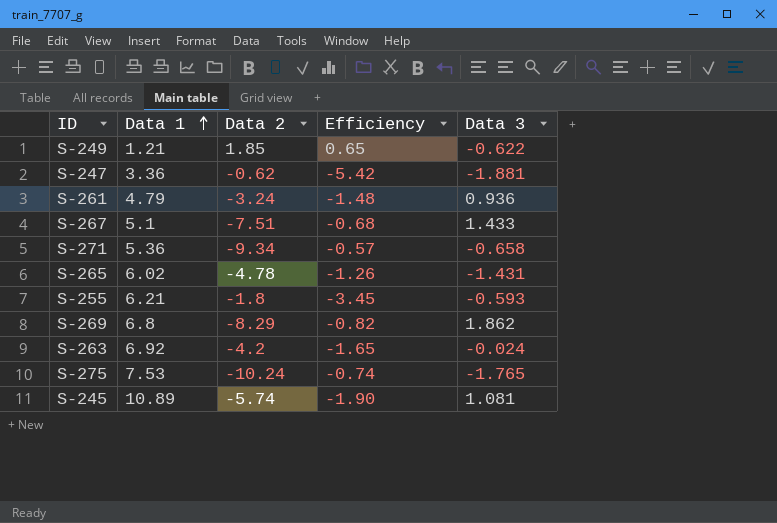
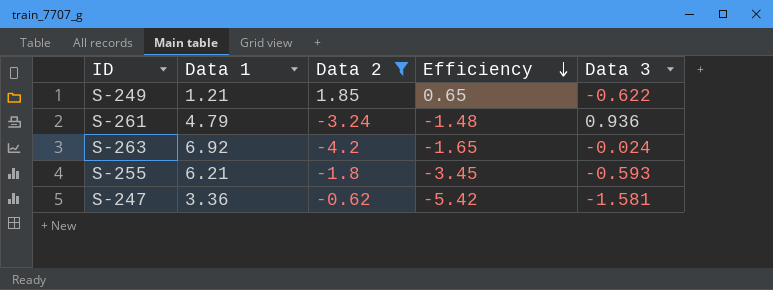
filter: none -> Data 2 >= -4.2
row order: Data 1 ascending -> Efficiency descending
S-247 | Data 3: -1.881 -> -1.581

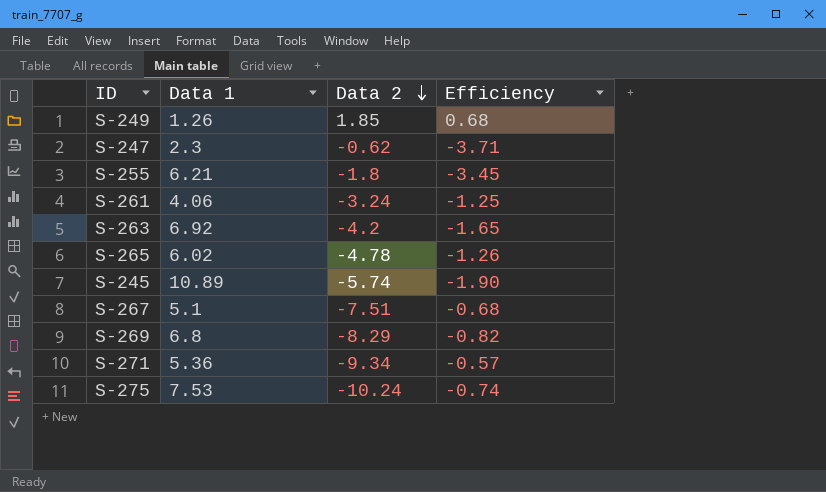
filter: Data 2 >= -4.2 -> none
row order: Efficiency descending -> Data 2 descending
column Data 3 | position: 5 -> none
S-249 | Data 1: 1.21 -> 1.26
S-249 | Efficiency: 0.65 -> 0.68
S-247 | Data 1: 3.36 -> 2.3
S-247 | Efficiency: -5.42 -> -3.71
S-261 | Data 1: 4.79 -> 4.06
S-261 | Efficiency: -1.48 -> -1.25

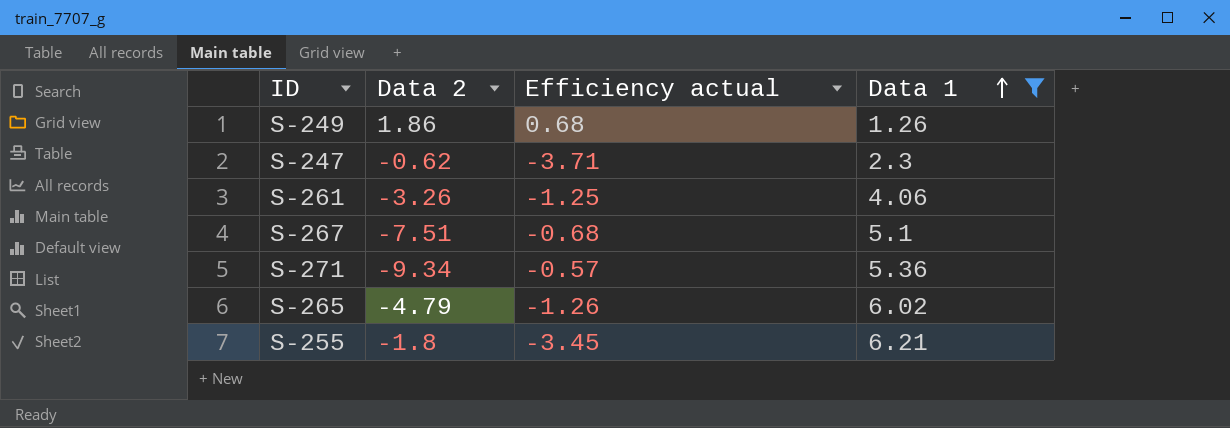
filter: none -> Data 1 <= 6.21
row order: Data 2 descending -> Data 1 ascending
column name: Efficiency -> Efficiency actual
column Data 1 | position: 2 -> 4
S-249 | Data 2: 1.85 -> 1.86
S-261 | Data 2: -3.24 -> -3.26
S-265 | Data 2: -4.78 -> -4.79

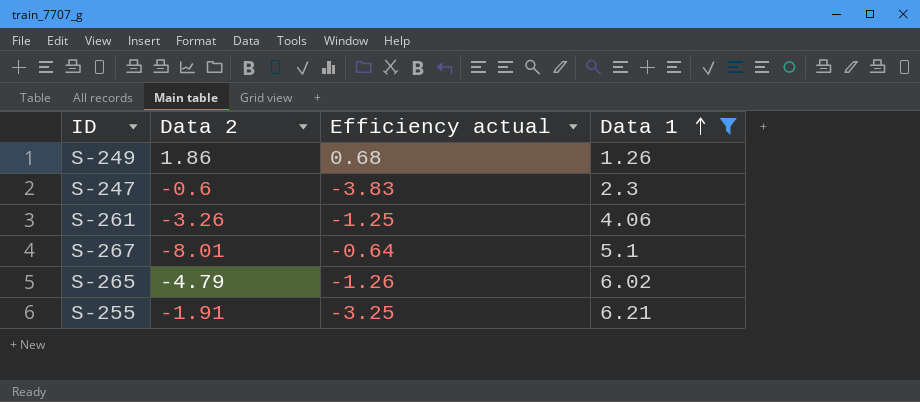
row S-271: -9.34 | -0.57 | 5.36 -> none
S-247 | Data 2: -0.62 -> -0.6
S-247 | Efficiency actual: -3.71 -> -3.83
S-267 | Data 2: -7.51 -> -8.01
S-267 | Efficiency actual: -0.68 -> -0.64
S-255 | Data 2: -1.8 -> -1.91
S-255 | Efficiency actual: -3.45 -> -3.25

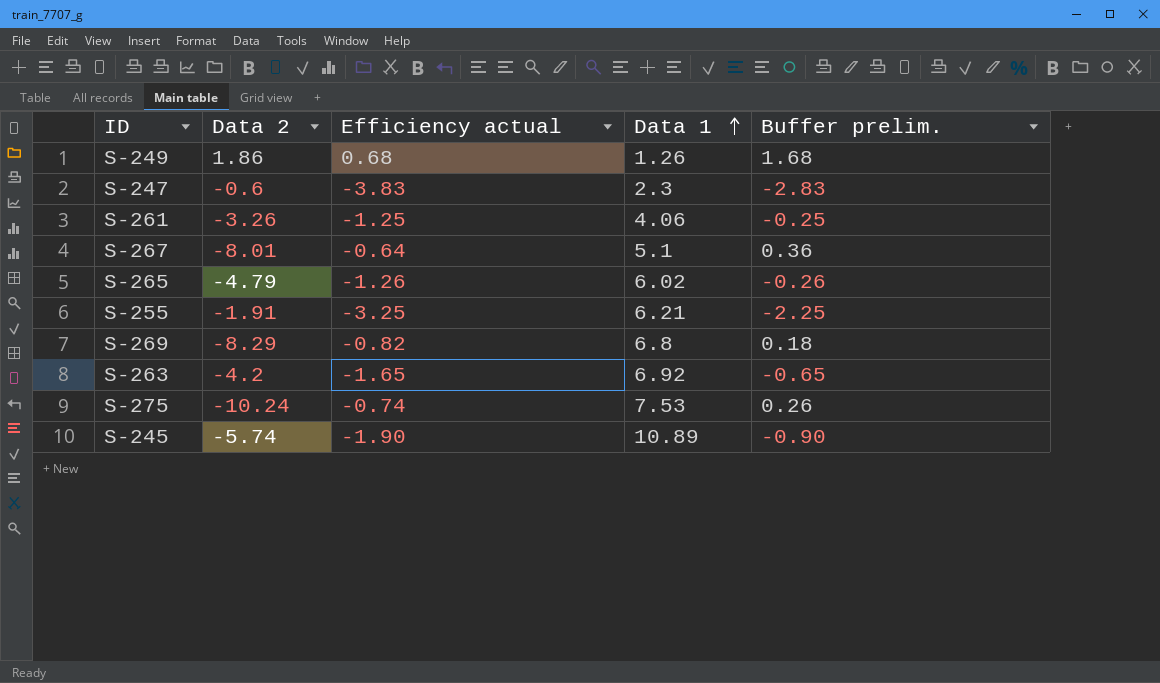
filter: Data 1 <= 6.21 -> none
column Buffer prelim. | formula: none -> [Efficiency actual] + 1

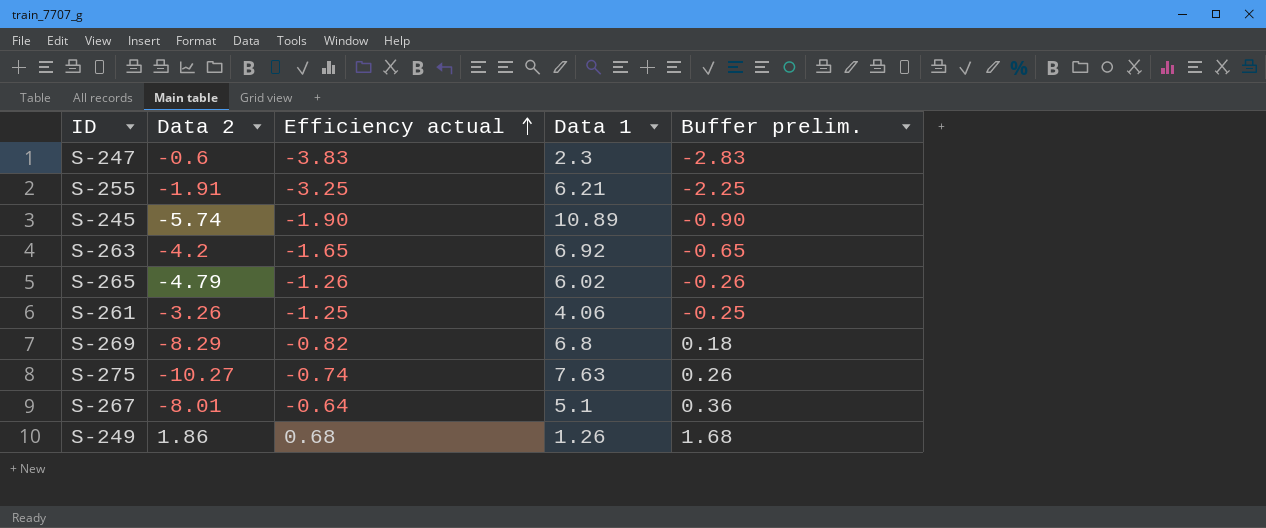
row order: Data 1 ascending -> Efficiency actual ascending
S-275 | Data 2: -10.24 -> -10.27
S-275 | Data 1: 7.53 -> 7.63

